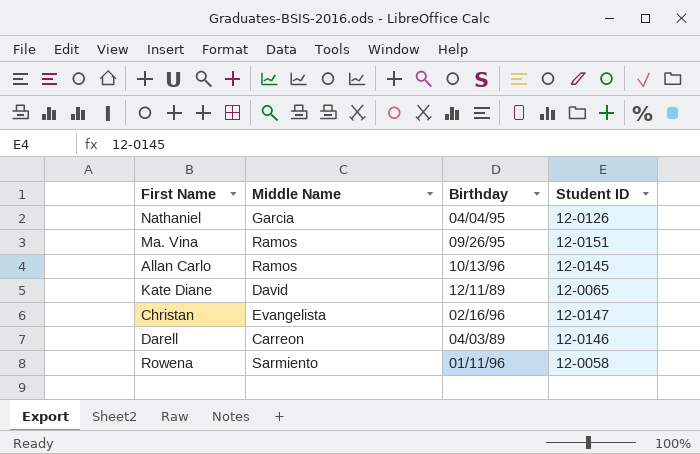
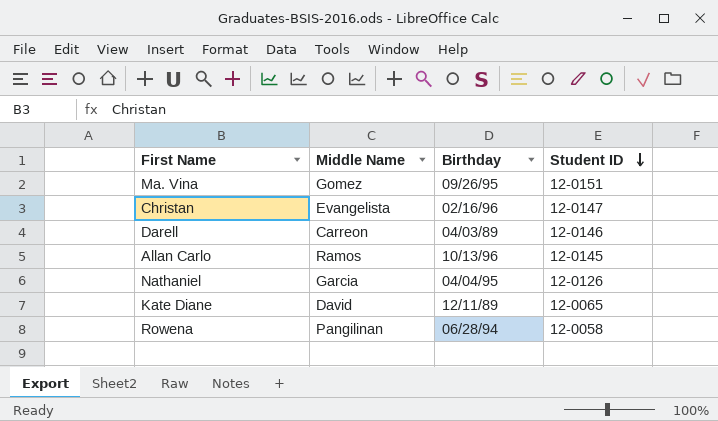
row order: none -> Student ID descending
Ma. Vina | Middle Name: Ramos -> Gomez
Rowena | Middle Name: Sarmiento -> Pangilinan
Rowena | Birthday: 01/11/96 -> 06/28/94

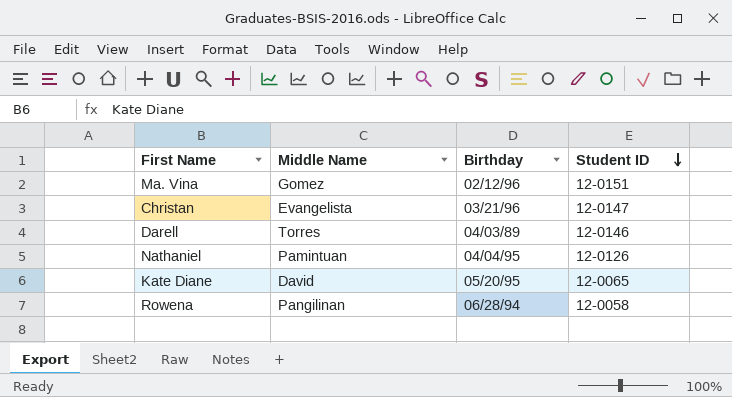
row Allan Carlo: Ramos | 10/13/96 | 12-0145 -> none
Ma. Vina | Birthday: 09/26/95 -> 02/12/96
Christan | Birthday: 02/16/96 -> 03/21/96
Darell | Middle Name: Carreon -> Torres
Nathaniel | Middle Name: Garcia -> Pamintuan
Kate Diane | Birthday: 12/11/89 -> 05/20/95

